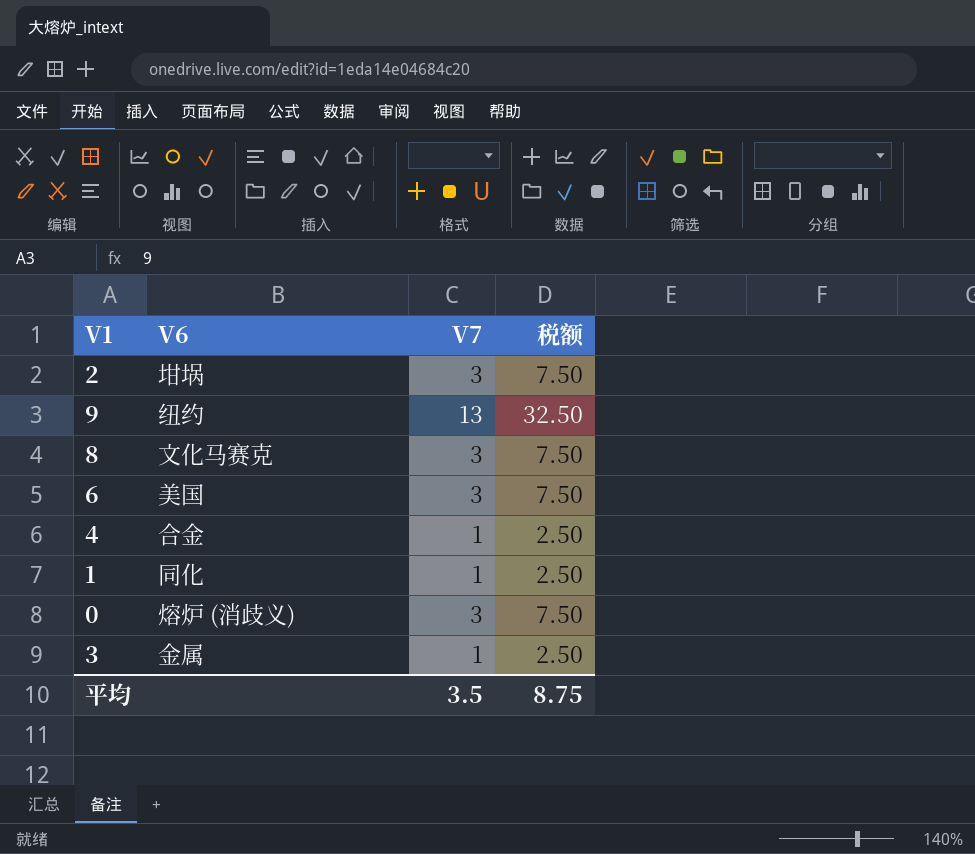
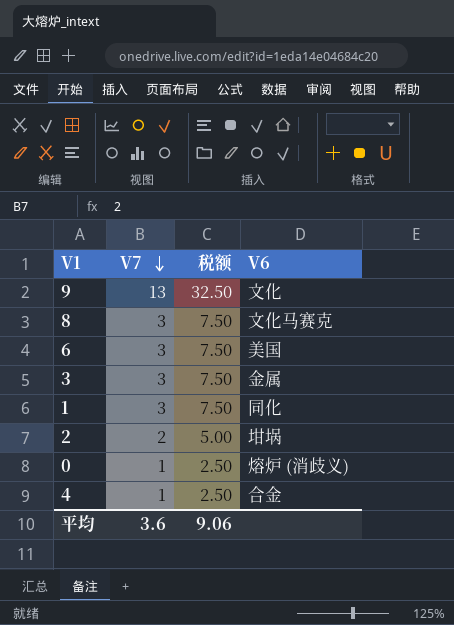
row order: none -> V7 descending
column V6 | position: 2 -> 4
9 | V6: 纽约 -> 文化
3 | V7: 1 -> 3
3 | 税额: 2.50 -> 7.50
1 | V7: 1 -> 3
1 | 税额: 2.50 -> 7.50
2 | V7: 3 -> 2
2 | 税额: 7.50 -> 5.00
0 | V7: 3 -> 1
0 | 税额: 7.50 -> 2.50
平均 | V7: 3.5 -> 3.6
平均 | 税额: 8.75 -> 9.06

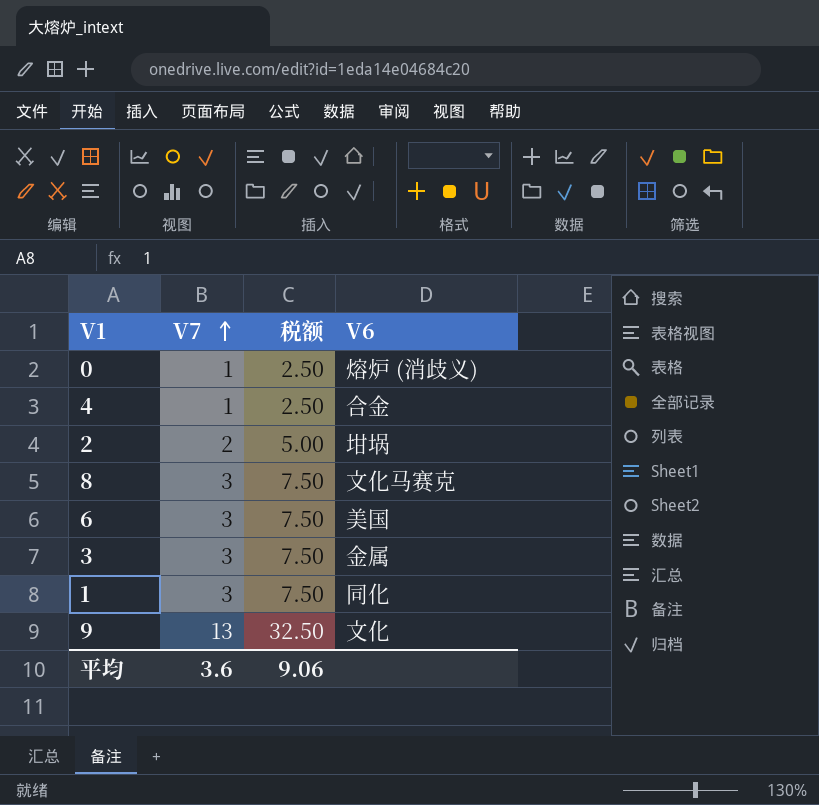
row order: V7 descending -> V7 ascending

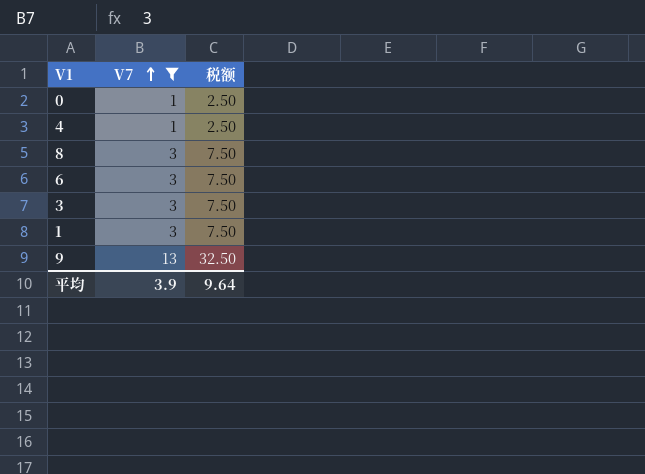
filter: none -> V7 != 2
column V6 | position: 4 -> none
平均 | V7: 3.6 -> 3.9
平均 | 税额: 9.06 -> 9.64

